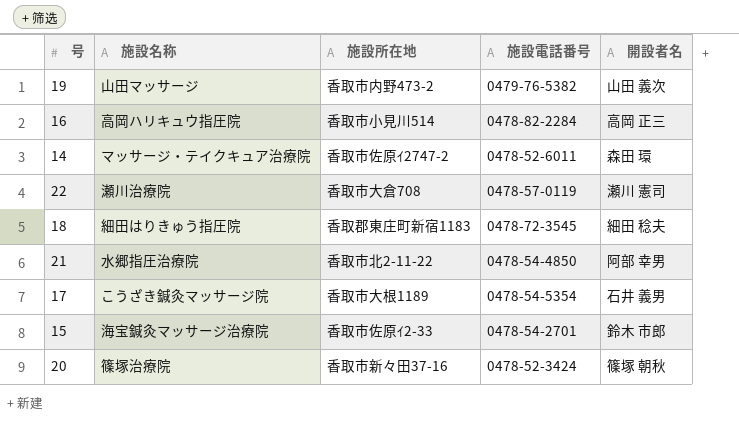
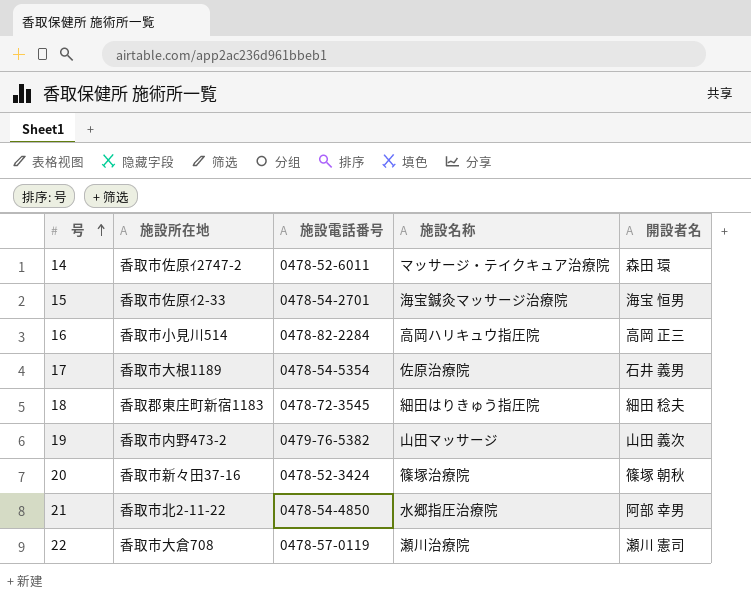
row order: none -> 号 ascending
column 施設名称 | position: 2 -> 4
15 | 開設者名: 鈴木 市郎 -> 海宝 恒男
17 | 施設名称: こうざき鍼灸マッサージ院 -> 佐原治療院

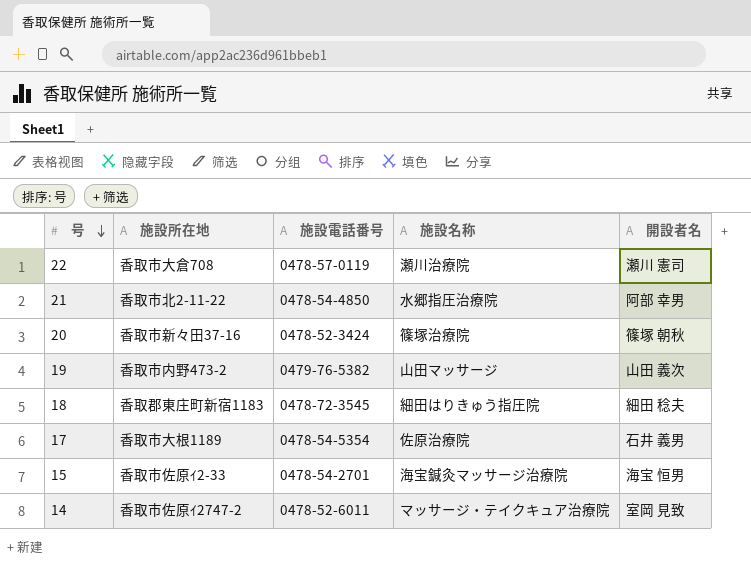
row order: 号 ascending -> 号 descending
row 16: 香取市小見川514 | 0478-82-2284 | 高岡ハリキュウ指圧院 | 高岡 正三 -> none
14 | 開設者名: 森田 環 -> 室岡 見致

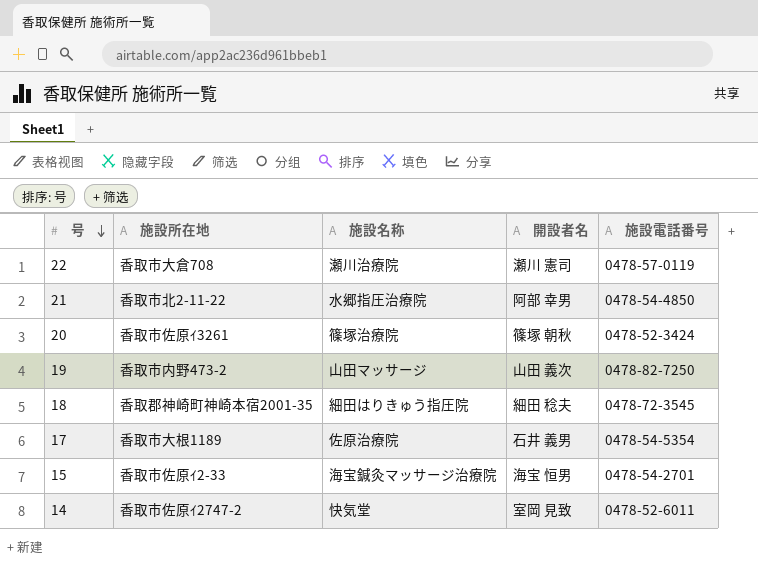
column 施設電話番号 | position: 3 -> 5
20 | 施設所在地: 香取市新々田37-16 -> 香取市佐原ｲ3261
19 | 施設電話番号: 0479-76-5382 -> 0478-82-7250
18 | 施設所在地: 香取郡東庄町新宿1183 -> 香取郡神崎町神崎本宿2001-35
14 | 施設名称: マッサージ・テイクキュア治療院 -> 快気堂

